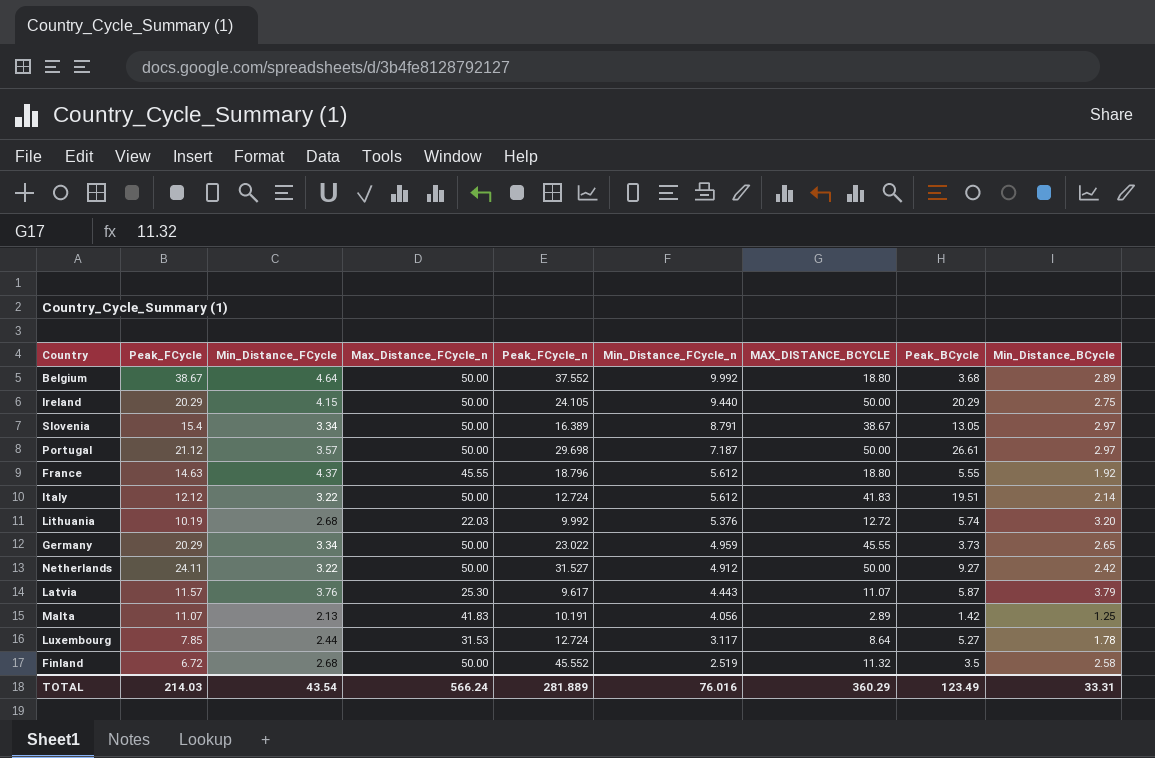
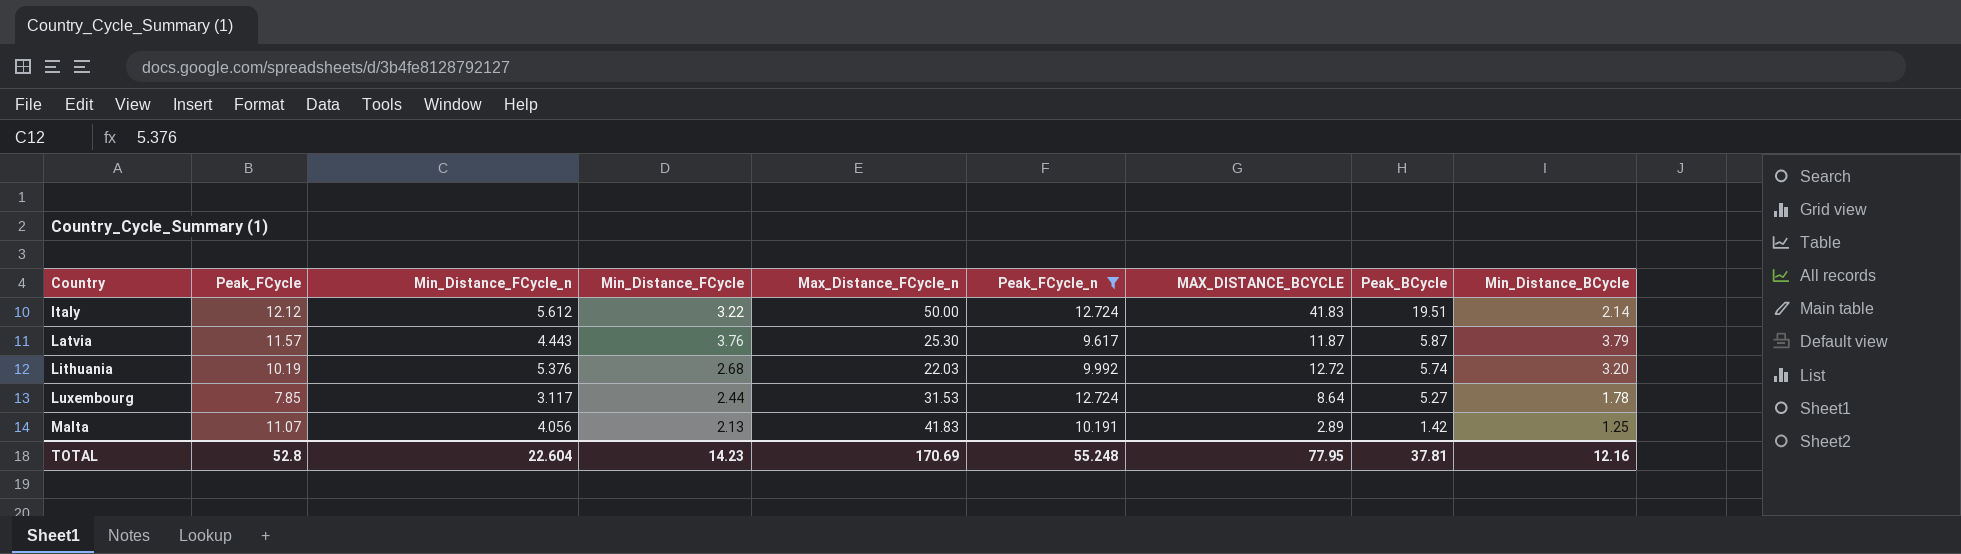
filter: none -> Peak_FCycle_n <= 12.724
row order: Min_Distance_FCycle_n descending -> Country ascending
column Min_Distance_FCycle_n | position: 6 -> 3
Latvia | MAX_DISTANCE_BCYCLE: 11.07 -> 11.87
TOTAL | Peak_FCycle: 214.03 -> 52.8
TOTAL | Min_Distance_FCycle_n: 76.016 -> 22.604
TOTAL | Min_Distance_FCycle: 43.54 -> 14.23
TOTAL | Max_Distance_FCycle_n: 566.24 -> 170.69
TOTAL | Peak_FCycle_n: 281.889 -> 55.248
TOTAL | MAX_DISTANCE_BCYCLE: 360.29 -> 77.95
TOTAL | Peak_BCycle: 123.49 -> 37.81
TOTAL | Min_Distance_BCycle: 33.31 -> 12.16

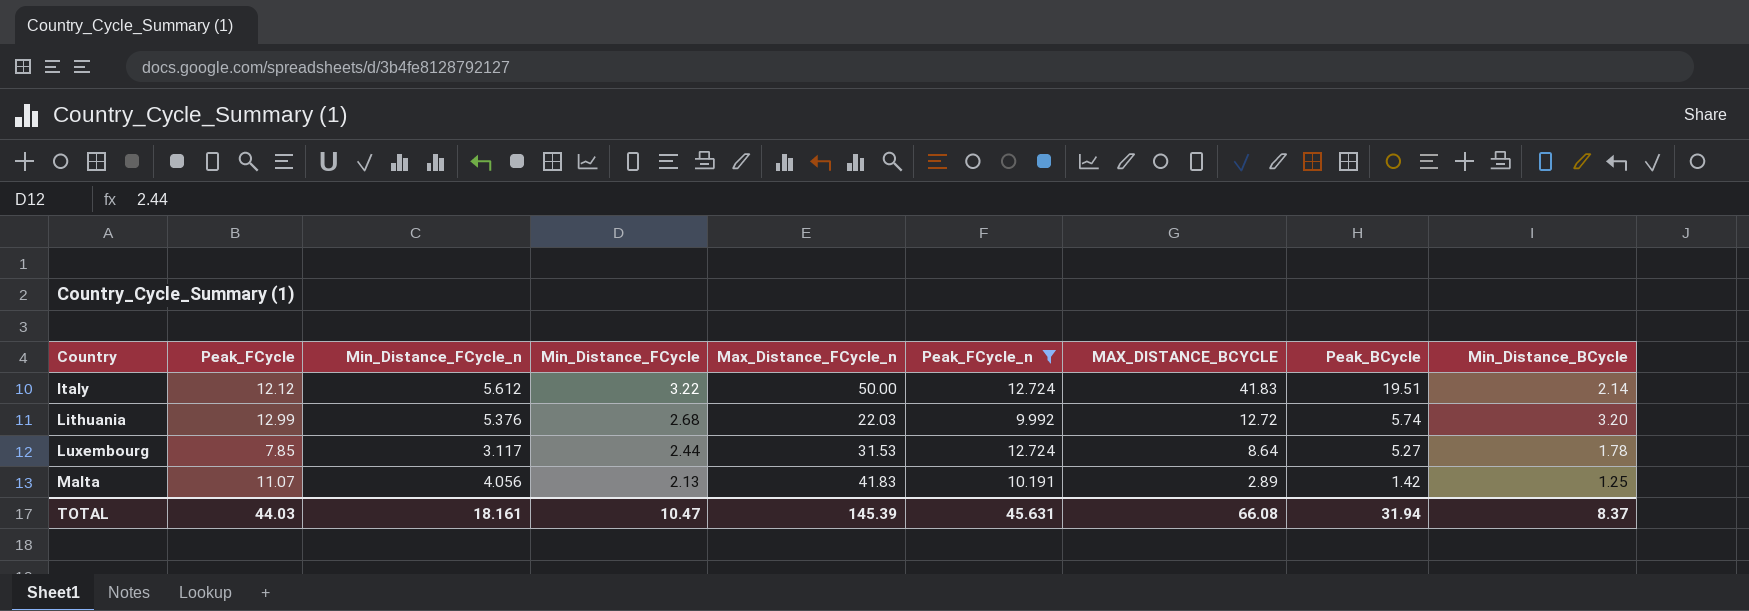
row Latvia: 11.57 | 4.443 | 3.76 | 25.30 | 9.617 | 11.87 | 5.87 | 3.79 -> none
Lithuania | Peak_FCycle: 10.19 -> 12.99
TOTAL | Peak_FCycle: 52.8 -> 44.03
TOTAL | Min_Distance_FCycle_n: 22.604 -> 18.161
TOTAL | Min_Distance_FCycle: 14.23 -> 10.47
TOTAL | Max_Distance_FCycle_n: 170.69 -> 145.39
TOTAL | Peak_FCycle_n: 55.248 -> 45.631
TOTAL | MAX_DISTANCE_BCYCLE: 77.95 -> 66.08
TOTAL | Peak_BCycle: 37.81 -> 31.94
TOTAL | Min_Distance_BCycle: 12.16 -> 8.37

